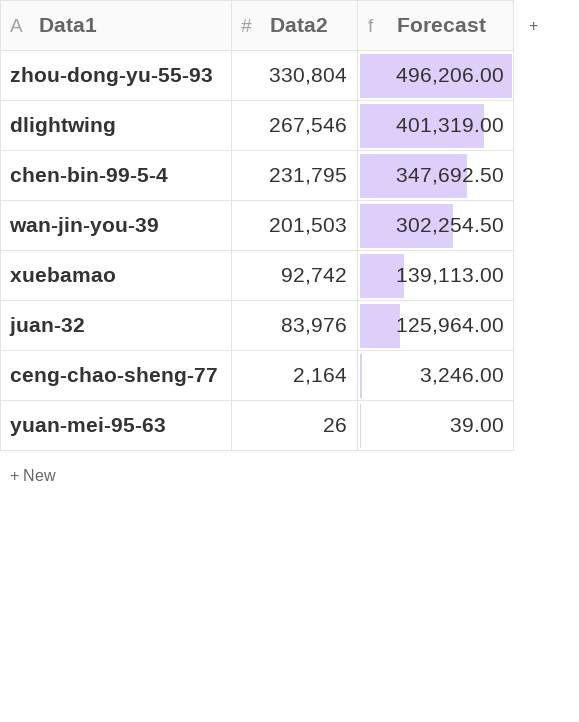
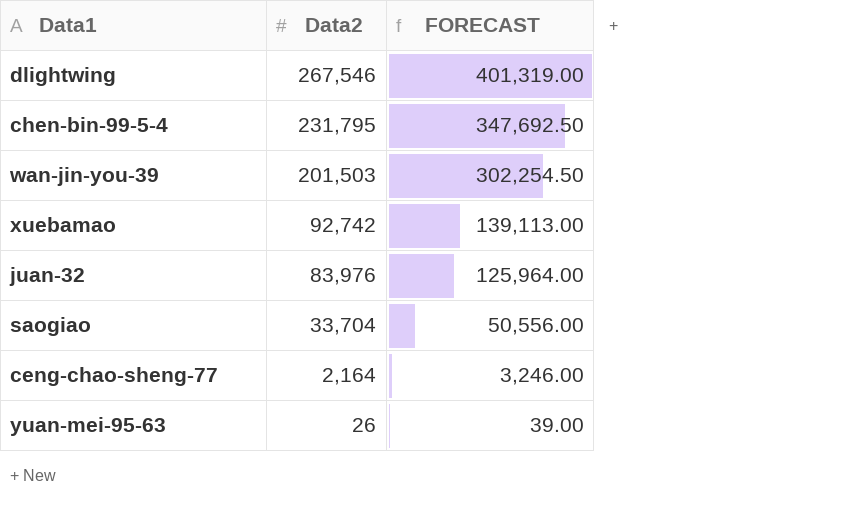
column name: Forecast -> FORECAST
row zhou-dong-yu-55-93: 330,804 | 496,206.00 -> none
row saogiao: none -> 33,704 | 50,556.00

